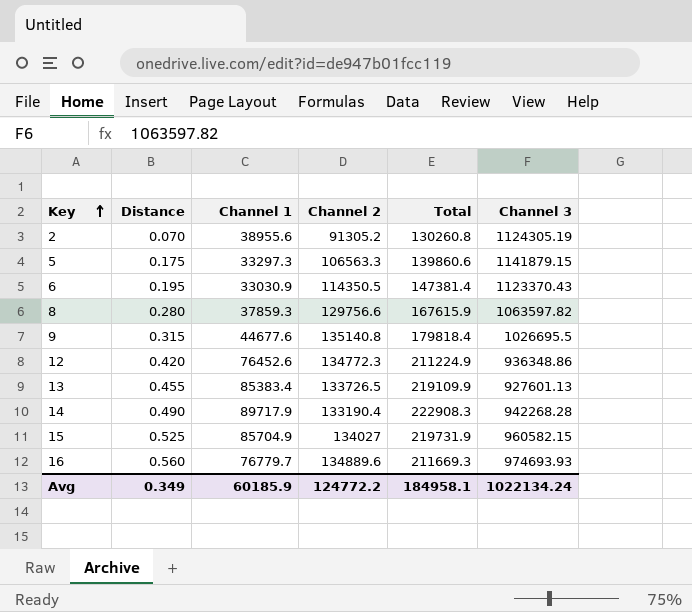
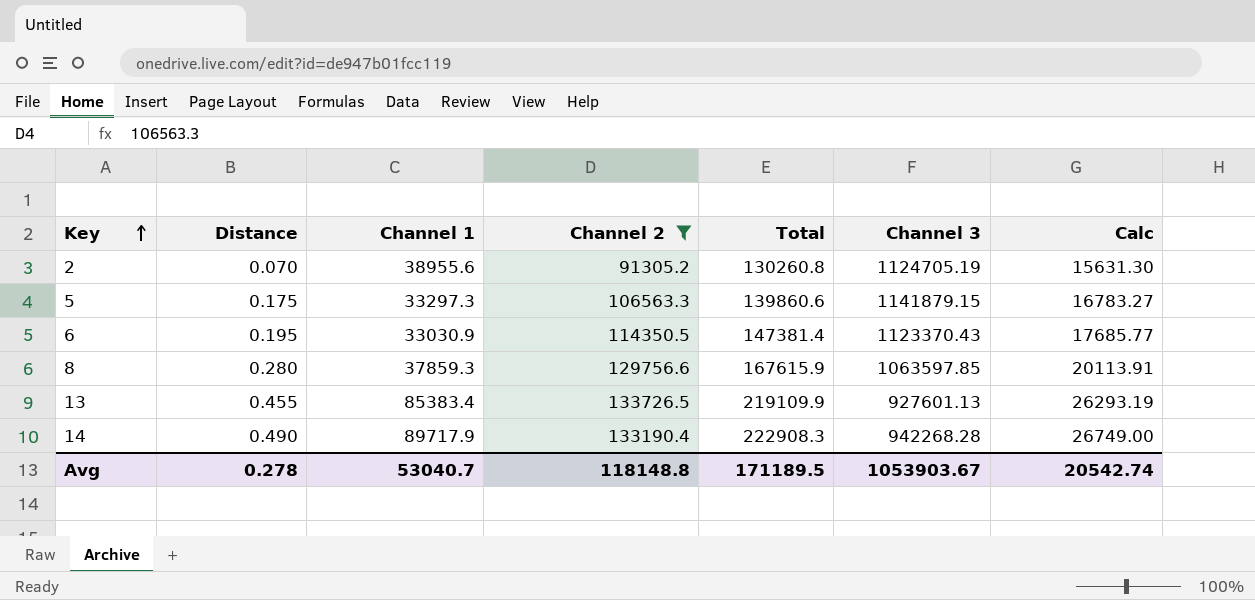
filter: none -> Channel 2 <= 133726.5
column Calc | formula: none -> [Total] * 0.12
2 | Channel 3: 1124305.19 -> 1124705.19
8 | Channel 3: 1063597.82 -> 1063597.85
Avg | Distance: 0.349 -> 0.278
Avg | Channel 1: 60185.9 -> 53040.7
Avg | Channel 2: 124772.2 -> 118148.8
Avg | Total: 184958.1 -> 171189.5
Avg | Channel 3: 1022134.24 -> 1053903.67

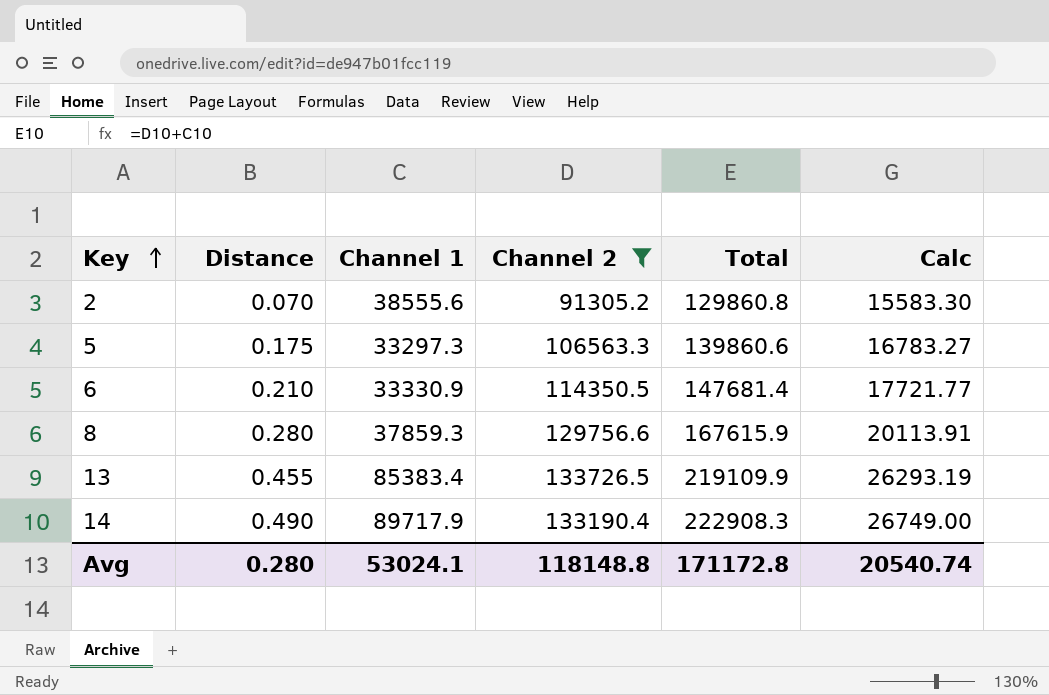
column Channel 3 | position: 6 -> none
2 | Channel 1: 38955.6 -> 38555.6
2 | Total: 130260.8 -> 129860.8
2 | Calc: 15631.30 -> 15583.30
6 | Distance: 0.195 -> 0.210
6 | Channel 1: 33030.9 -> 33330.9
6 | Total: 147381.4 -> 147681.4
6 | Calc: 17685.77 -> 17721.77
Avg | Distance: 0.278 -> 0.280
Avg | Channel 1: 53040.7 -> 53024.1
Avg | Total: 171189.5 -> 171172.8
Avg | Calc: 20542.74 -> 20540.74

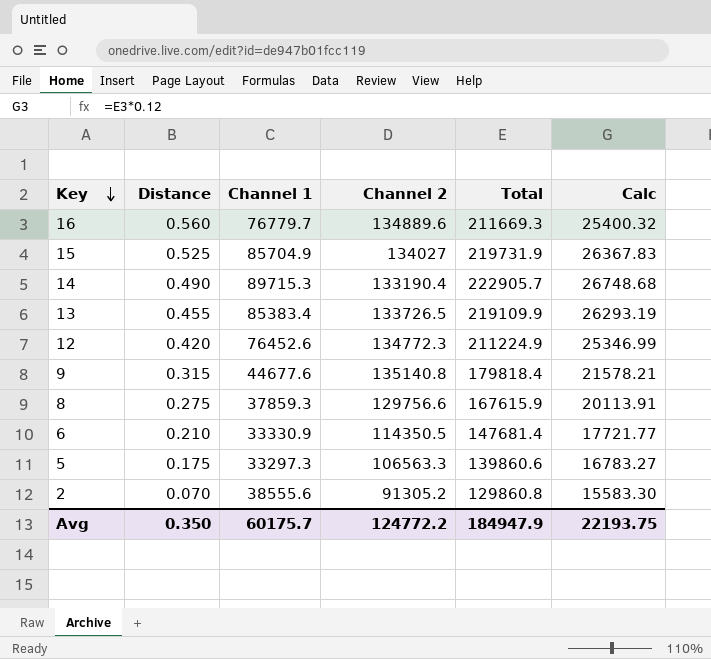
filter: Channel 2 <= 133726.5 -> none
row order: Key ascending -> Key descending
14 | Channel 1: 89717.9 -> 89715.3
14 | Total: 222908.3 -> 222905.7
14 | Calc: 26749.00 -> 26748.68
8 | Distance: 0.280 -> 0.275
Avg | Distance: 0.280 -> 0.350
Avg | Channel 1: 53024.1 -> 60175.7
Avg | Channel 2: 118148.8 -> 124772.2
Avg | Total: 171172.8 -> 184947.9
Avg | Calc: 20540.74 -> 22193.75

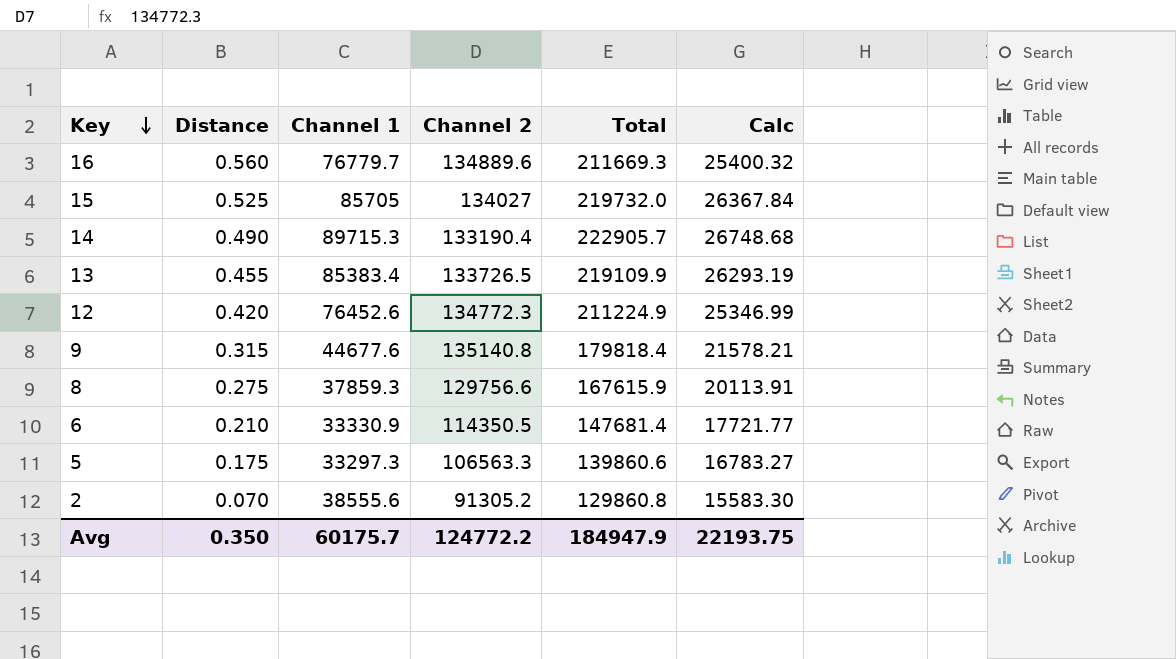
15 | Channel 1: 85704.9 -> 85705
15 | Total: 219731.9 -> 219732.0
15 | Calc: 26367.83 -> 26367.84

